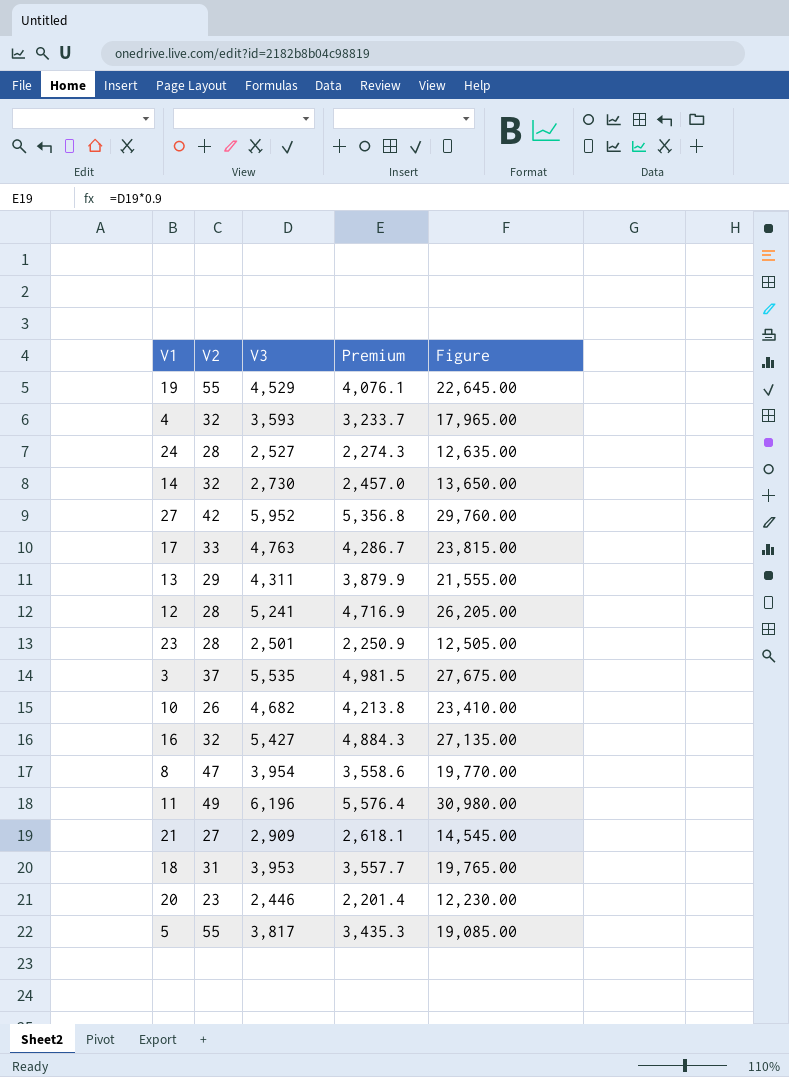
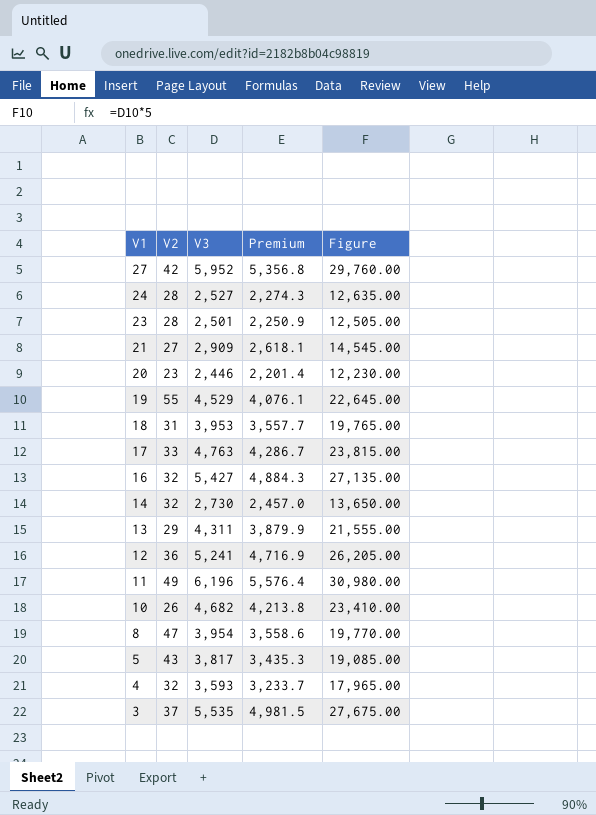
row order: none -> V1 descending
12 | V2: 28 -> 36
5 | V2: 55 -> 43

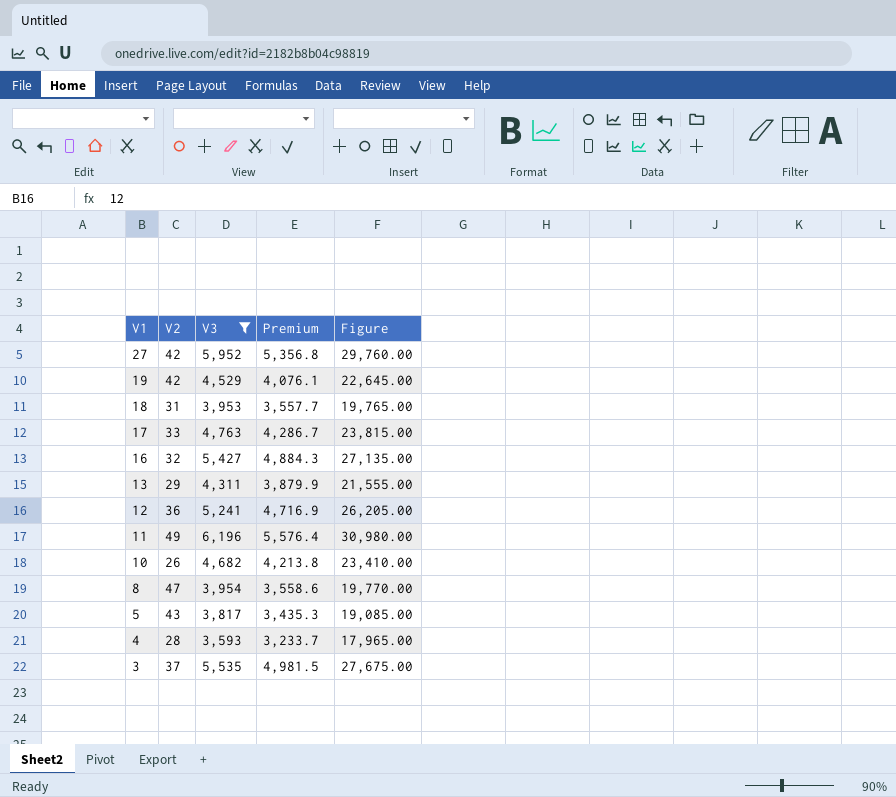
filter: none -> V3 >= 3,593
19 | V2: 55 -> 42
4 | V2: 32 -> 28

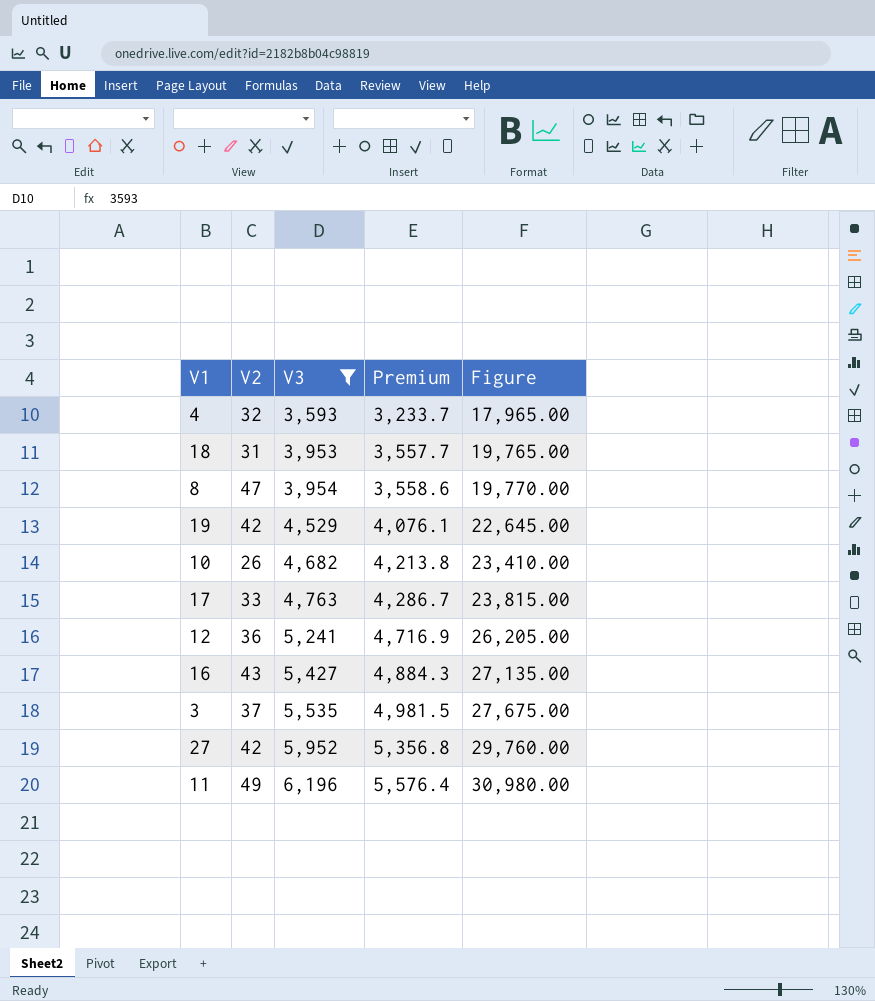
row order: V1 descending -> V3 ascending
row 13: 29 | 4,311 | 3,879.9 | 21,555.00 -> none
row 5: 43 | 3,817 | 3,435.3 | 19,085.00 -> none
4 | V2: 28 -> 32
16 | V2: 32 -> 43

